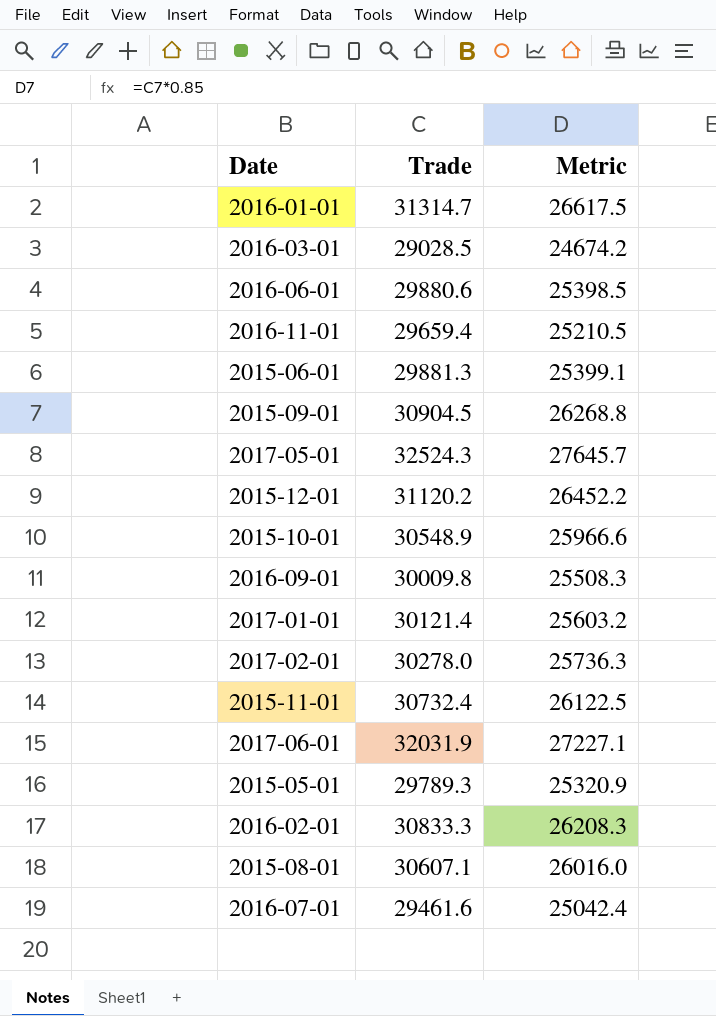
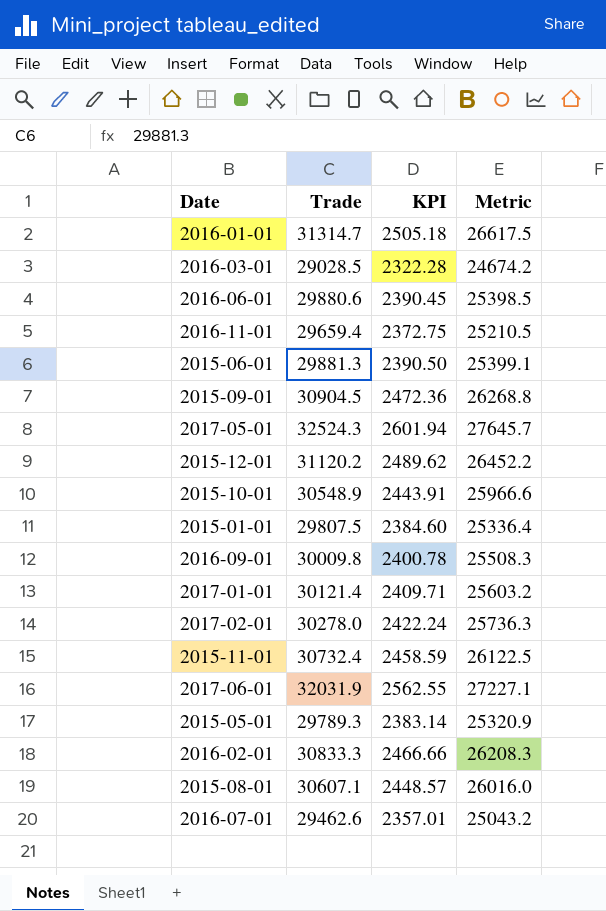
column KPI | formula: none -> [Trade] * 0.08
row 2015-01-01: none -> 29807.5 | 2384.60 | 25336.4
2016-07-01 | Trade: 29461.6 -> 29462.6
2016-07-01 | Metric: 25042.4 -> 25043.2

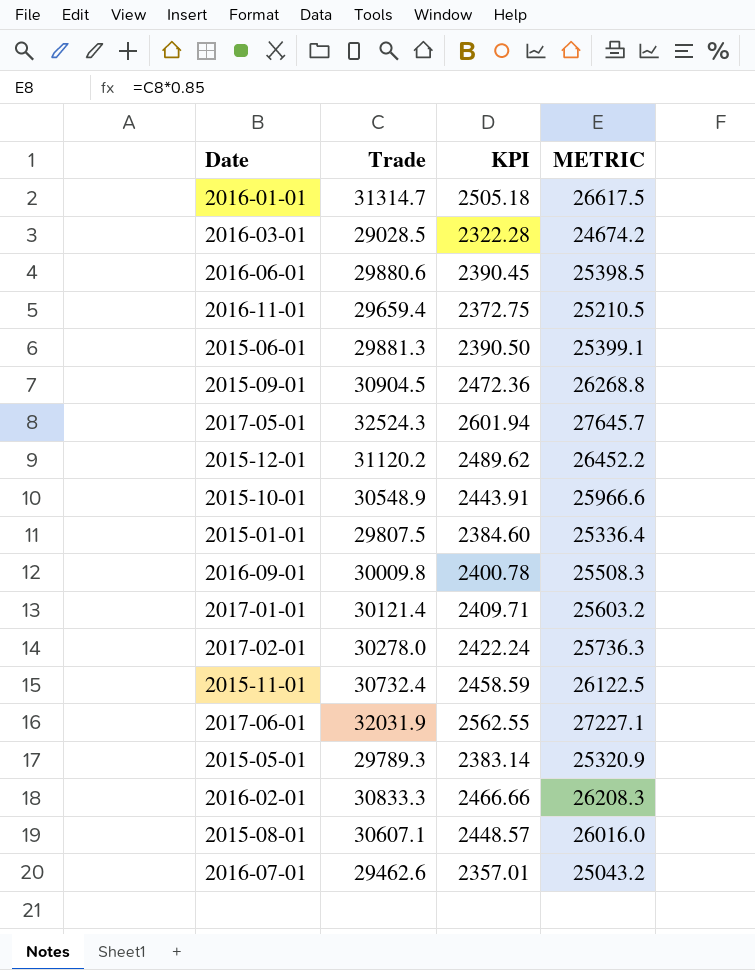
column name: Metric -> METRIC

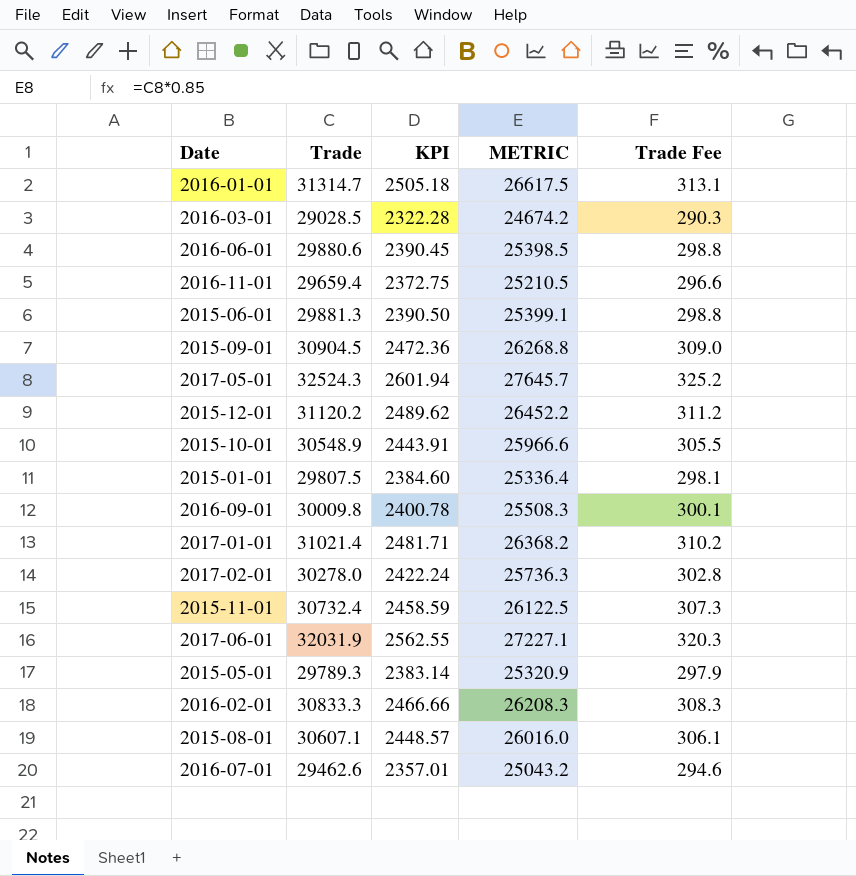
column Trade Fee | formula: none -> [Trade] * 0.01
2017-01-01 | Trade: 30121.4 -> 31021.4
2017-01-01 | KPI: 2409.71 -> 2481.71
2017-01-01 | METRIC: 25603.2 -> 26368.2

